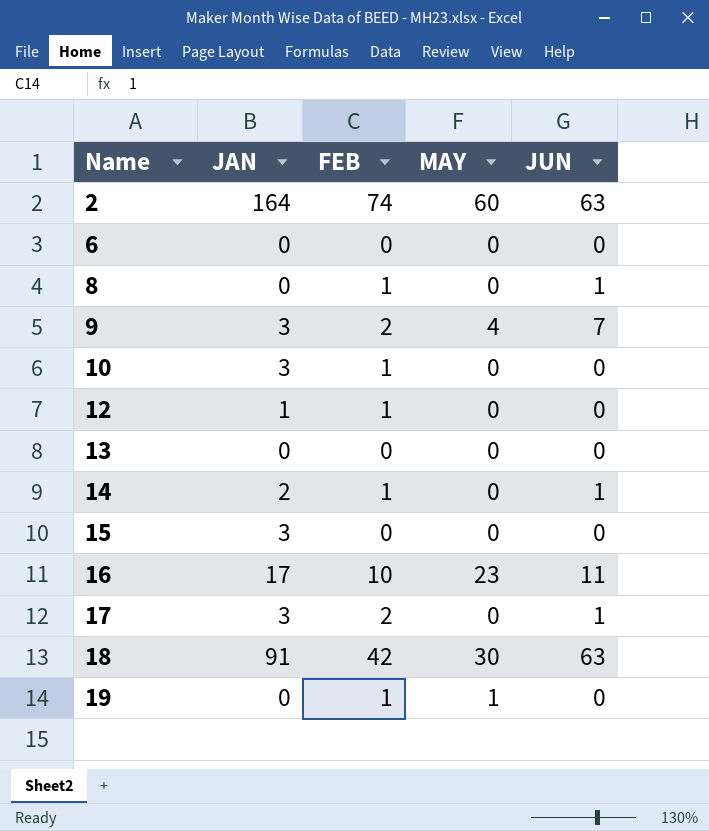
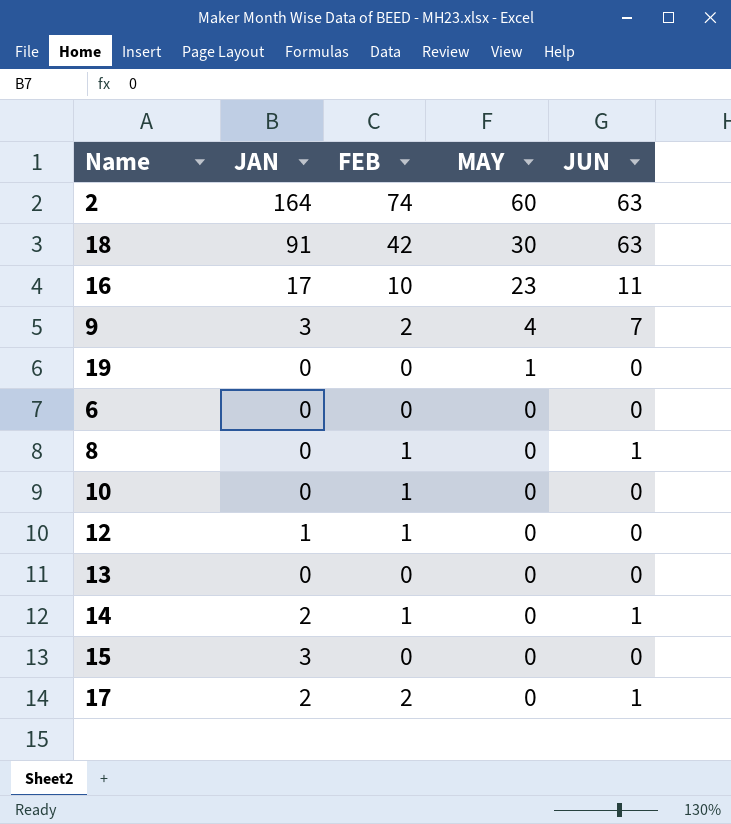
row order: Name ascending -> MAY descending
19 | FEB: 1 -> 0
10 | JAN: 3 -> 0
17 | JAN: 3 -> 2

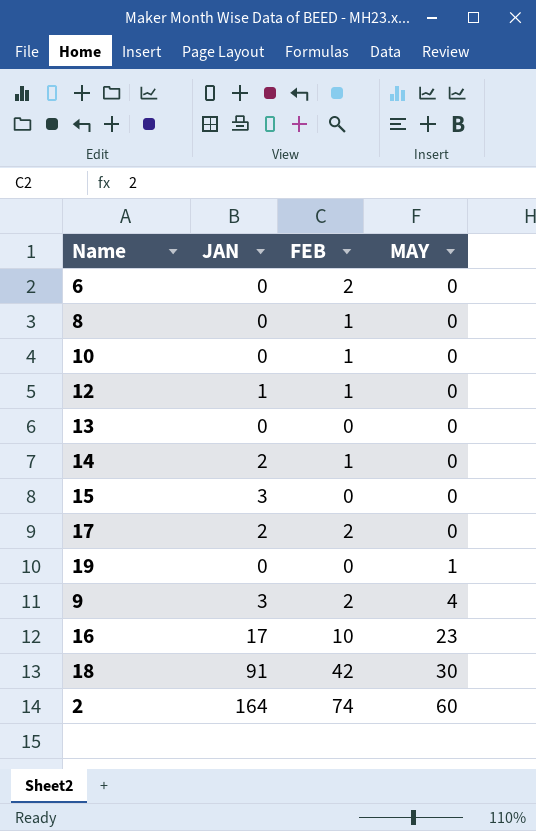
row order: MAY descending -> MAY ascending
column JUN | position: 5 -> none
6 | FEB: 0 -> 2

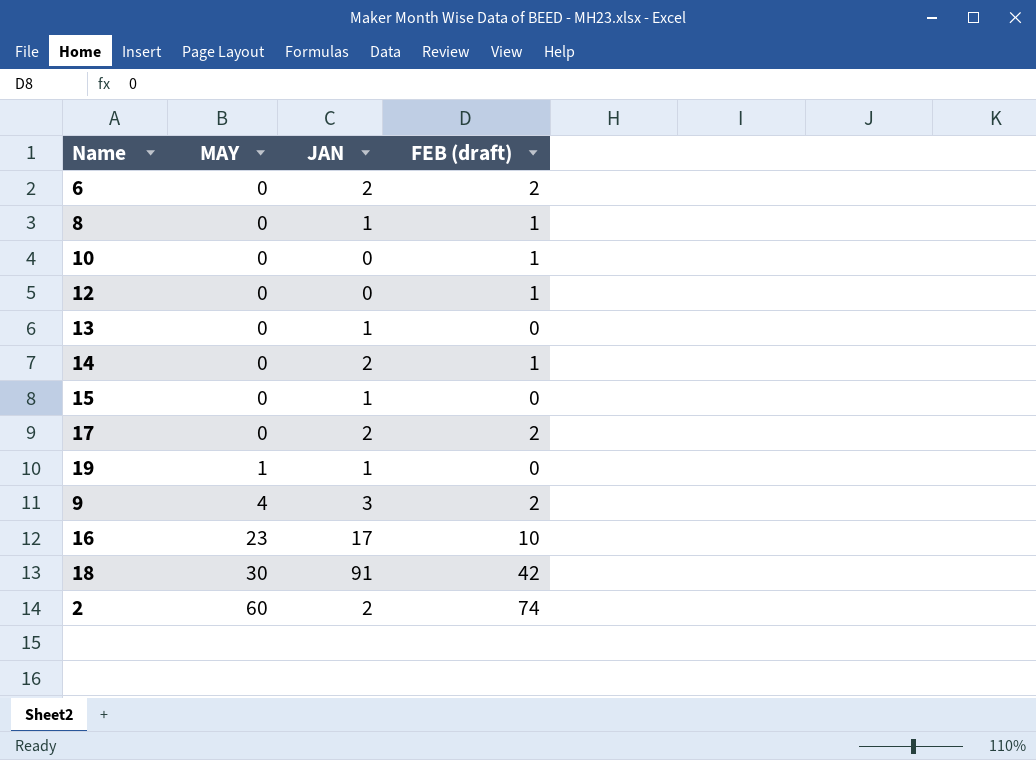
column MAY | position: 4 -> 2
column name: FEB -> FEB (draft)
6 | JAN: 0 -> 2
8 | JAN: 0 -> 1
12 | JAN: 1 -> 0
13 | JAN: 0 -> 1
15 | JAN: 3 -> 1
19 | JAN: 0 -> 1
2 | JAN: 164 -> 2

